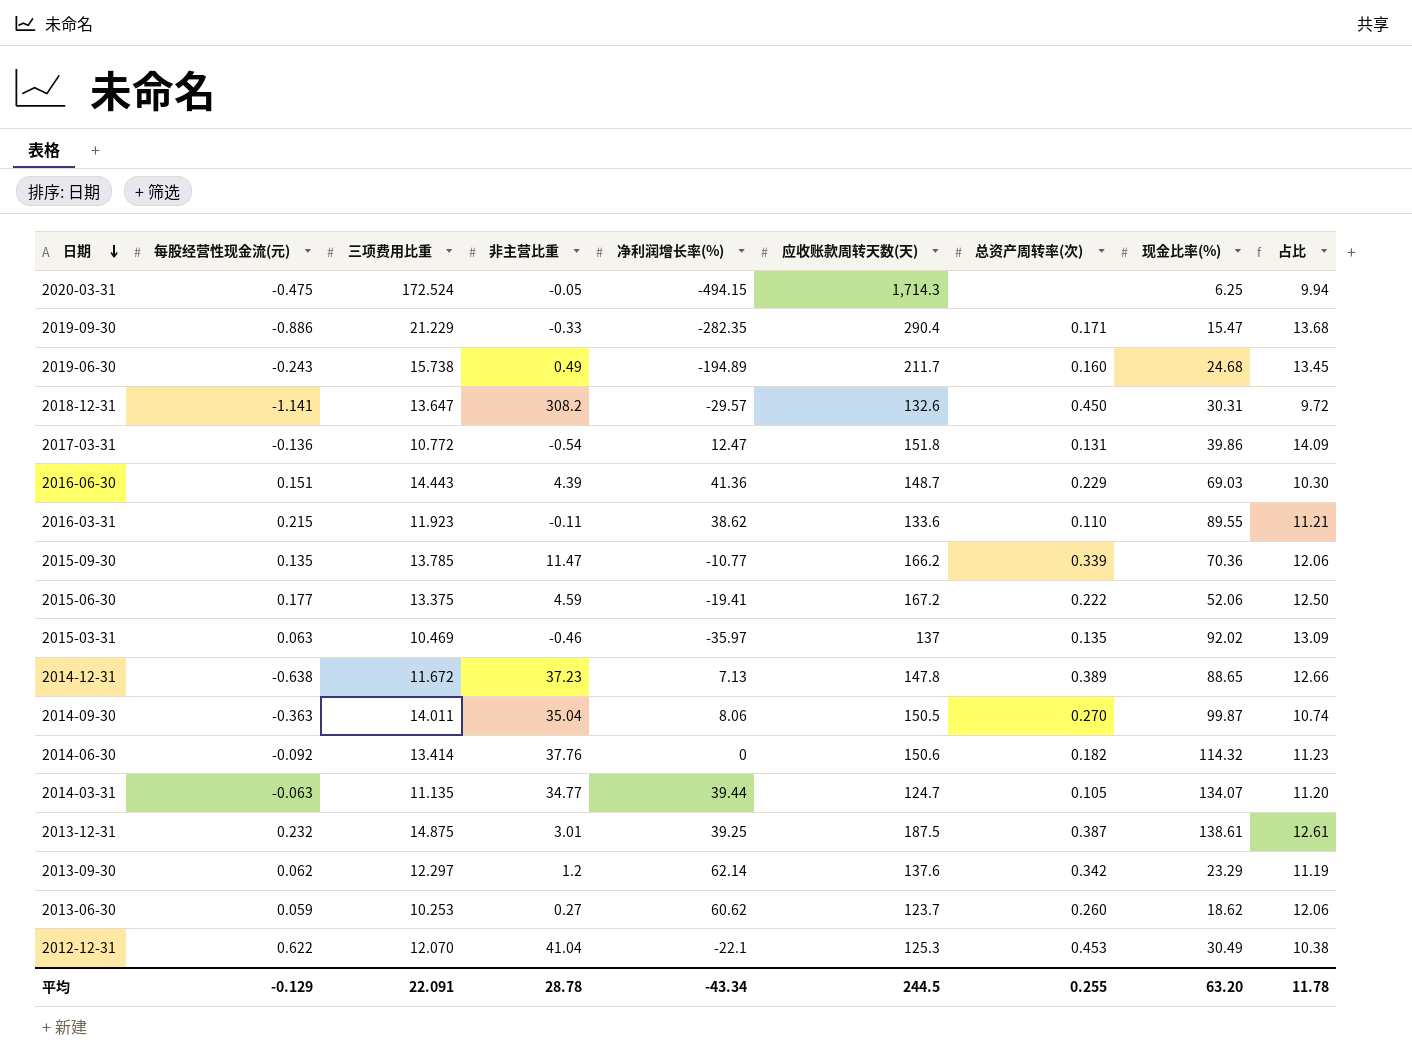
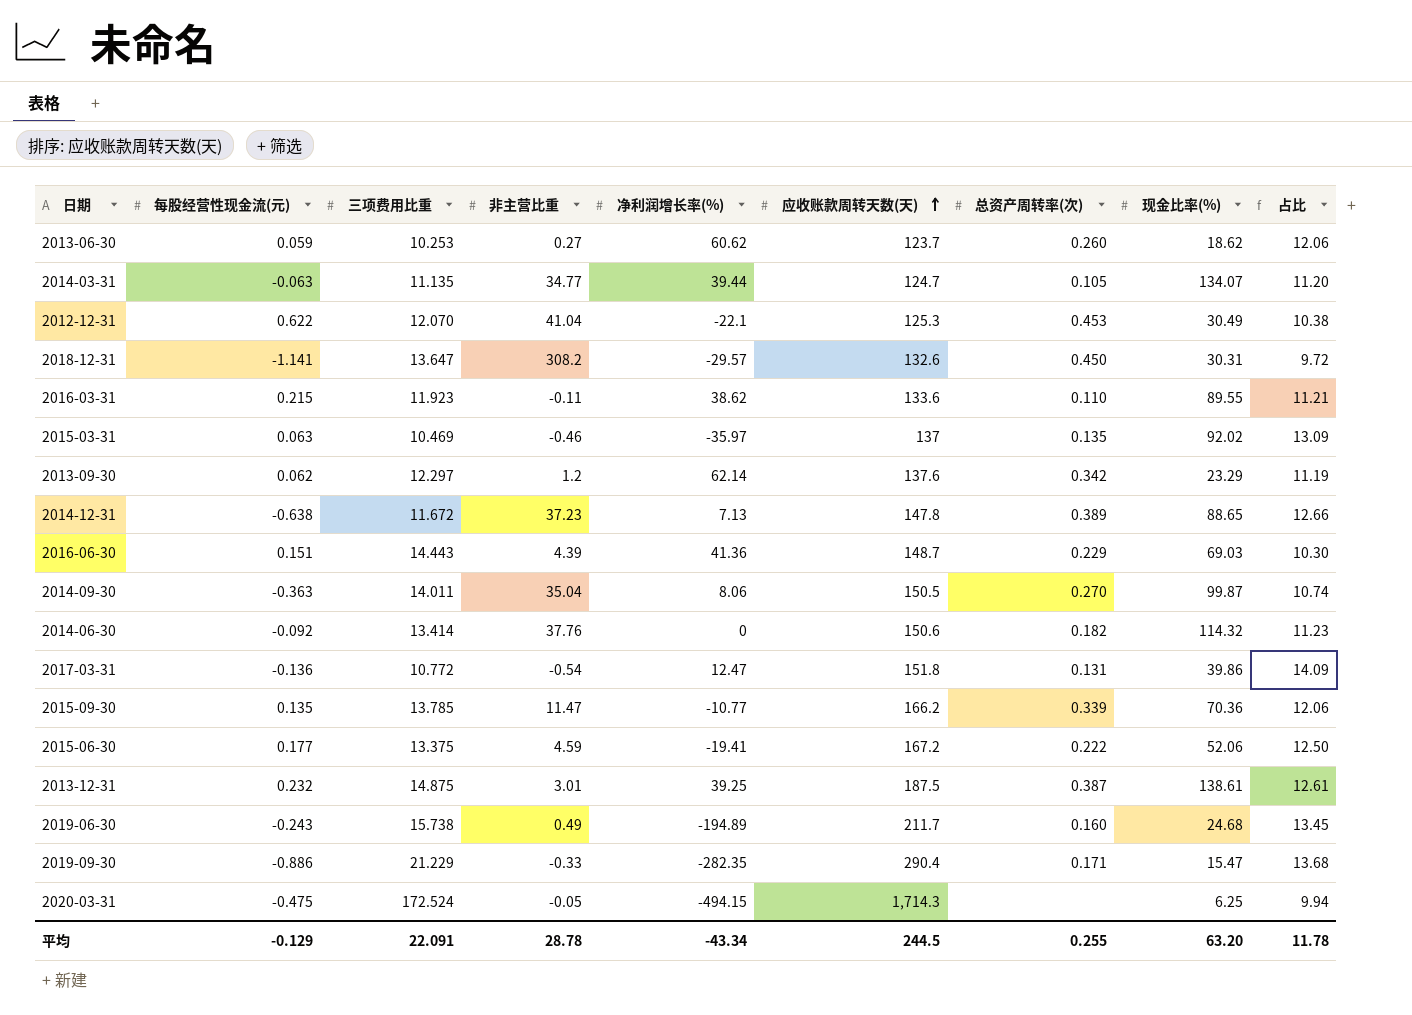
row order: 日期 descending -> 应收账款周转天数(天) ascending

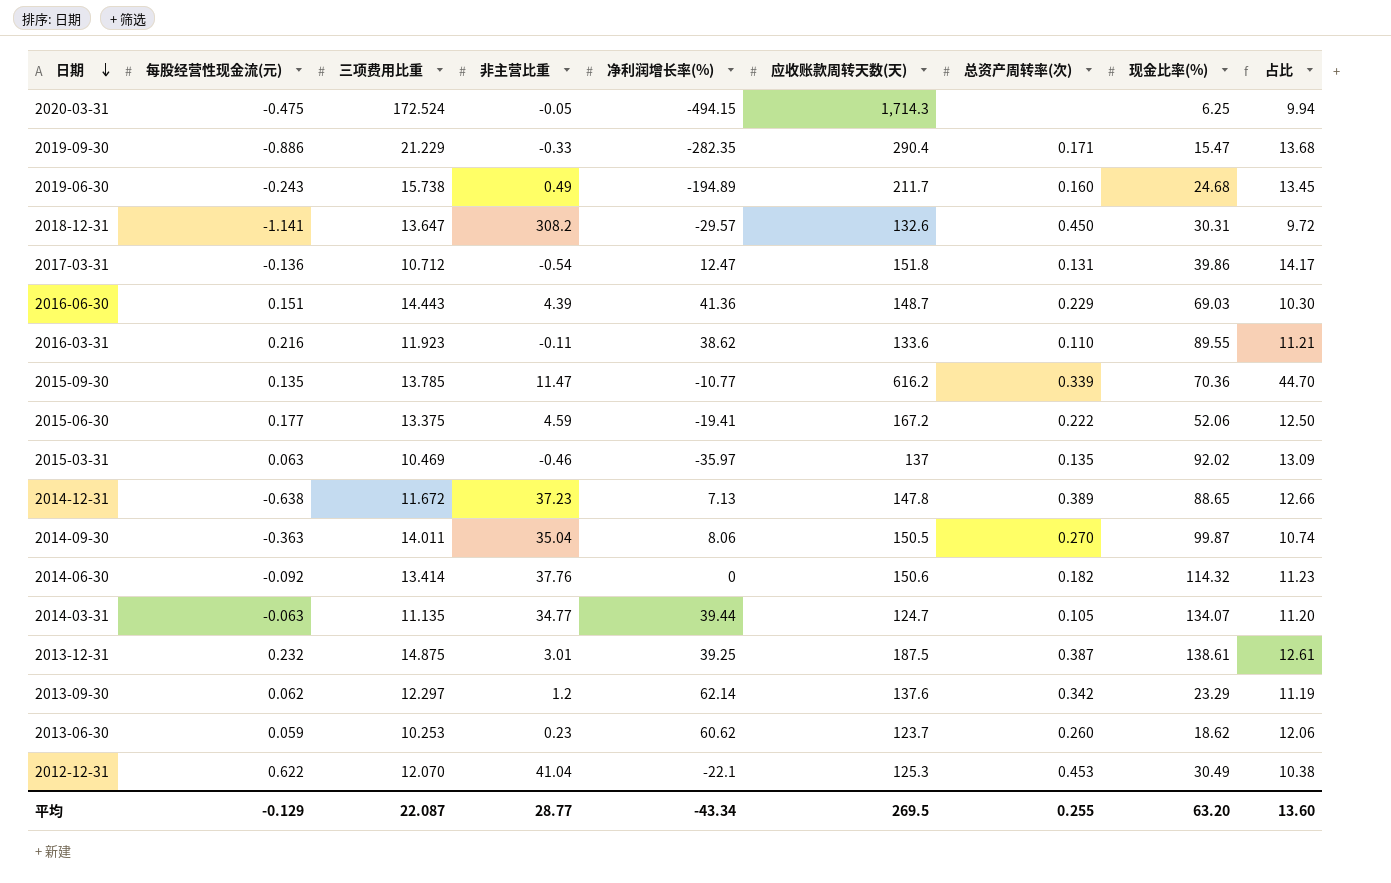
row order: 应收账款周转天数(天) ascending -> 日期 descending
2017-03-31 | 三项费用比重: 10.772 -> 10.712
2017-03-31 | 占比: 14.09 -> 14.17
2016-03-31 | 每股经营性现金流(元): 0.215 -> 0.216
2015-09-30 | 应收账款周转天数(天): 166.2 -> 616.2
2015-09-30 | 占比: 12.06 -> 44.70
2013-06-30 | 非主营比重: 0.27 -> 0.23
平均 | 三项费用比重: 22.091 -> 22.087
平均 | 非主营比重: 28.78 -> 28.77
平均 | 应收账款周转天数(天): 244.5 -> 269.5
平均 | 占比: 11.78 -> 13.60

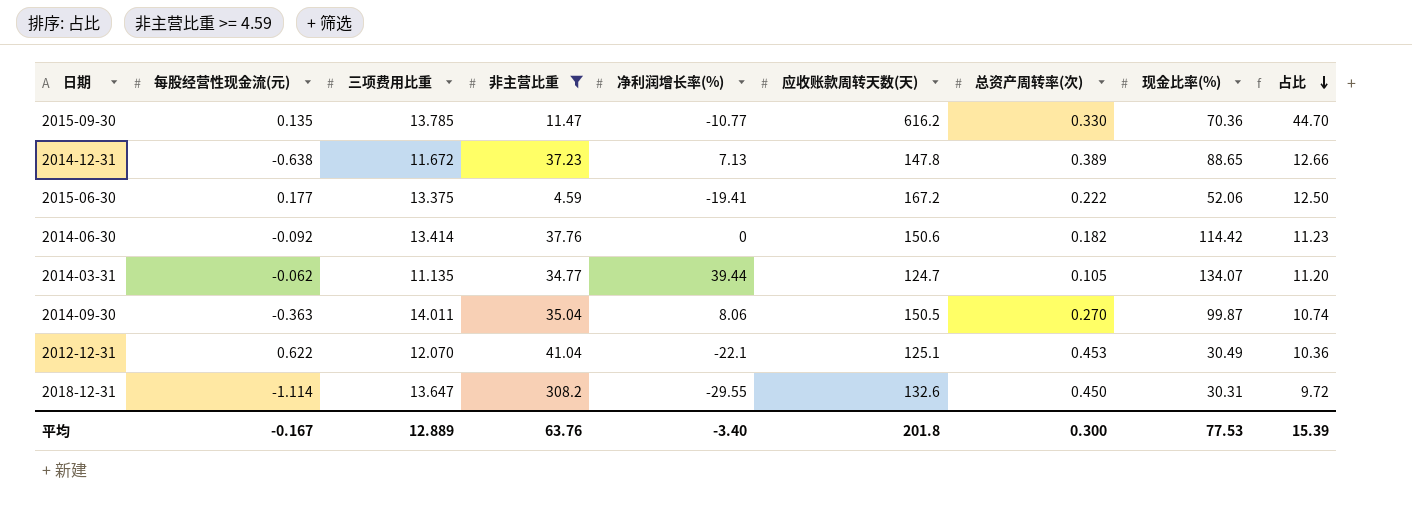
filter: none -> 非主营比重 >= 4.59
row order: 日期 descending -> 占比 descending
2015-09-30 | 总资产周转率(次): 0.339 -> 0.330
2014-06-30 | 现金比率(%): 114.32 -> 114.42
2014-03-31 | 每股经营性现金流(元): -0.063 -> -0.062
2012-12-31 | 应收账款周转天数(天): 125.3 -> 125.1
2012-12-31 | 占比: 10.38 -> 10.36
2018-12-31 | 每股经营性现金流(元): -1.141 -> -1.114
2018-12-31 | 净利润增长率(%): -29.57 -> -29.55
平均 | 每股经营性现金流(元): -0.129 -> -0.167
平均 | 三项费用比重: 22.087 -> 12.889
平均 | 非主营比重: 28.77 -> 63.76
平均 | 净利润增长率(%): -43.34 -> -3.40
平均 | 应收账款周转天数(天): 269.5 -> 201.8
平均 | 总资产周转率(次): 0.255 -> 0.300
平均 | 现金比率(%): 63.20 -> 77.53
平均 | 占比: 13.60 -> 15.39

